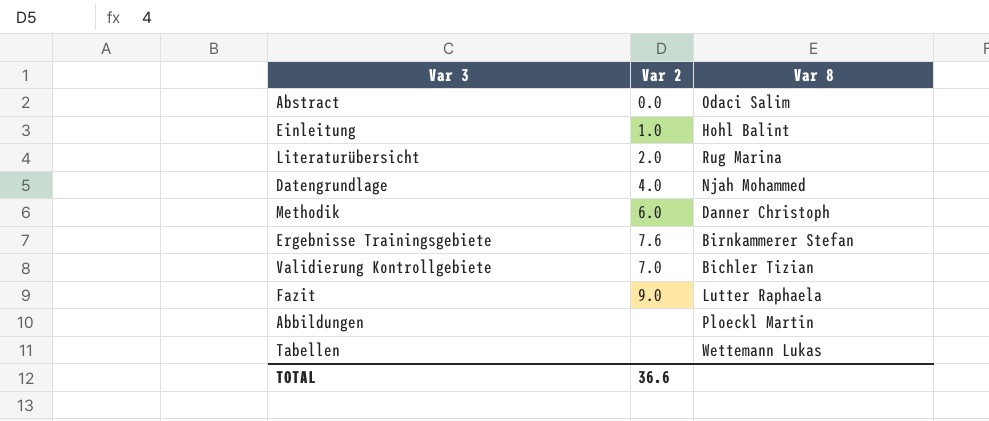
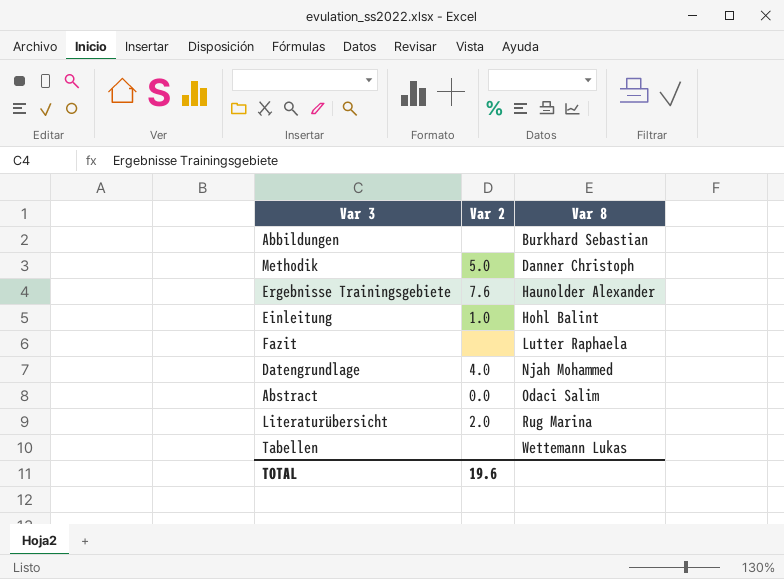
row order: none -> Var 8 ascending
row Validierung Kontrollgebiete: 7.0 | Bichler Tizian -> none
Abbildungen | Var 8: Ploeckl Martin -> Burkhard Sebastian
Methodik | Var 2: 6.0 -> 5.0
Ergebnisse Trainingsgebiete | Var 8: Birnkammerer Stefan -> Haunolder Alexander
Fazit | Var 2: 9.0 -> none
TOTAL | Var 2: 36.6 -> 19.6

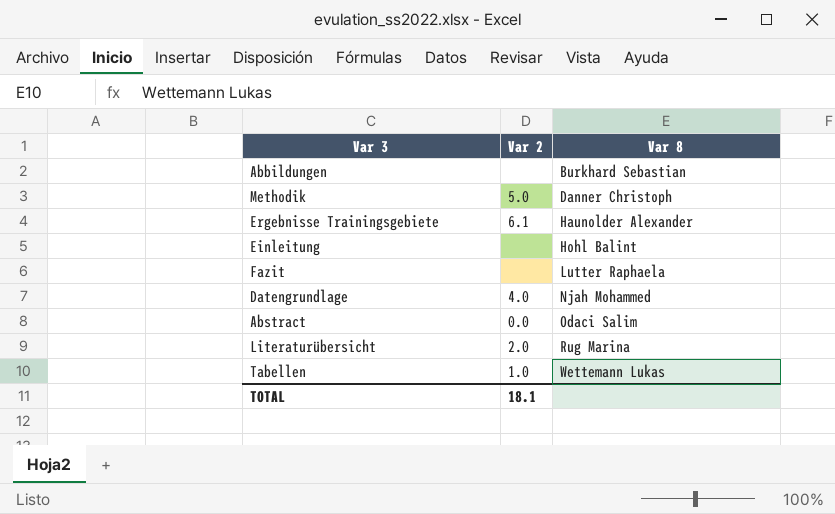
Ergebnisse Trainingsgebiete | Var 2: 7.6 -> 6.1
Einleitung | Var 2: 1.0 -> none
Tabellen | Var 2: none -> 1.0
TOTAL | Var 2: 19.6 -> 18.1

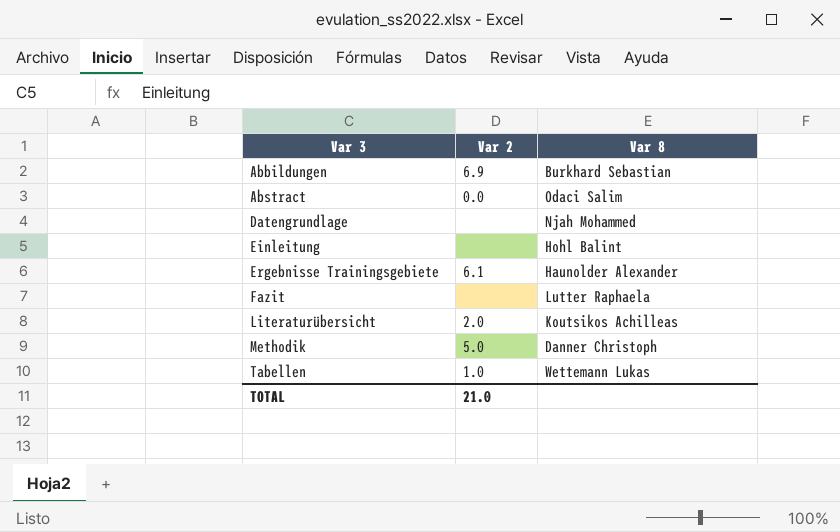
row order: Var 8 ascending -> Var 3 ascending
Abbildungen | Var 2: none -> 6.9
Datengrundlage | Var 2: 4.0 -> none
Literaturübersicht | Var 8: Rug Marina -> Koutsikos Achilleas
TOTAL | Var 2: 18.1 -> 21.0

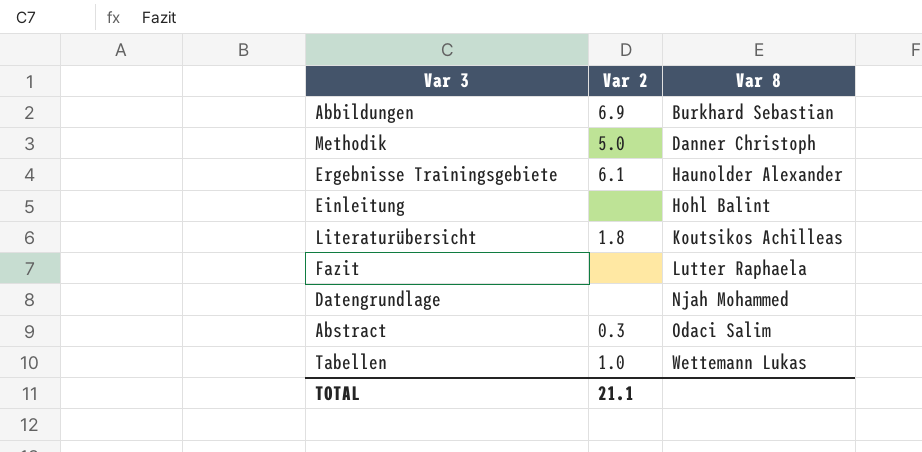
row order: Var 3 ascending -> Var 8 ascending
Literaturübersicht | Var 2: 2.0 -> 1.8
Abstract | Var 2: 0.0 -> 0.3
TOTAL | Var 2: 21.0 -> 21.1

